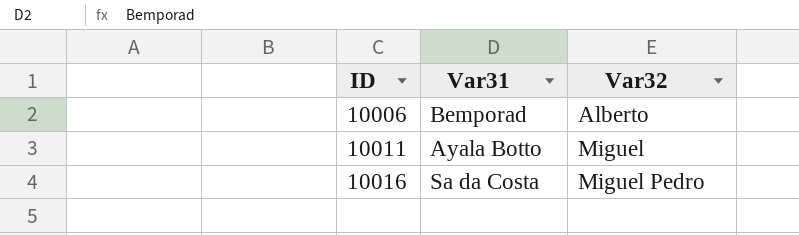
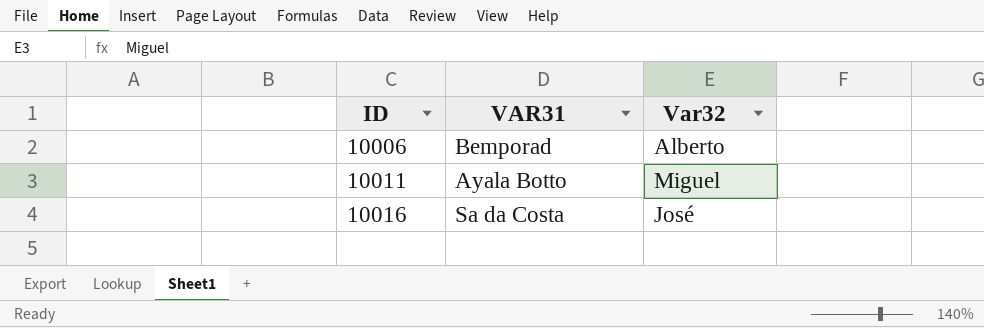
column name: Var31 -> VAR31
10016 | Var32: Miguel Pedro -> José

